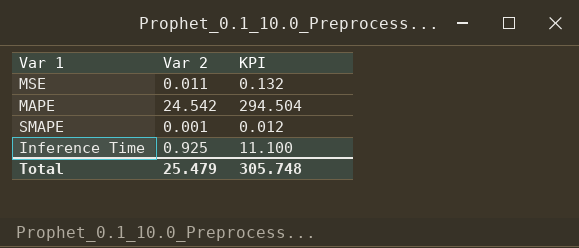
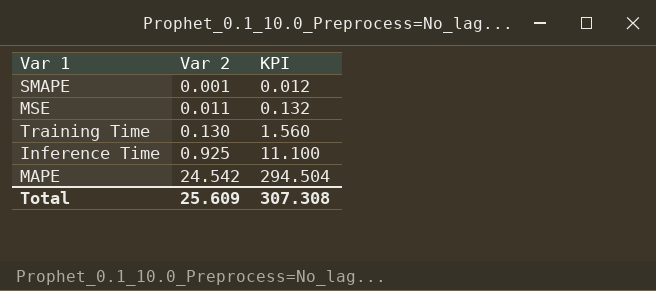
row order: none -> Var 2 ascending
row Training Time: none -> 0.130 | 1.560
Total | Var 2: 25.479 -> 25.609
Total | KPI: 305.748 -> 307.308

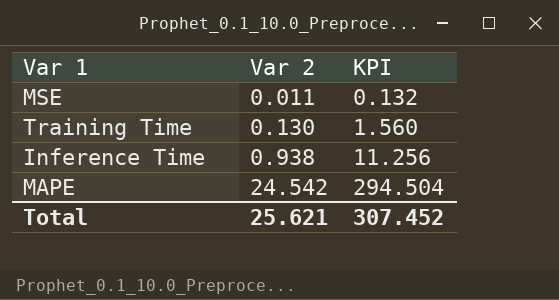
row SMAPE: 0.001 | 0.012 -> none
Inference Time | Var 2: 0.925 -> 0.938
Inference Time | KPI: 11.100 -> 11.256
Total | Var 2: 25.609 -> 25.621
Total | KPI: 307.308 -> 307.452

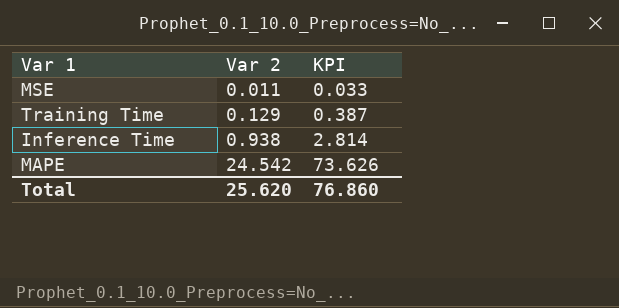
column KPI | formula: [Var 2] * 12 -> [Var 2] * 3
Training Time | Var 2: 0.130 -> 0.129
Total | Var 2: 25.621 -> 25.620
Total | KPI: 307.452 -> 76.860

